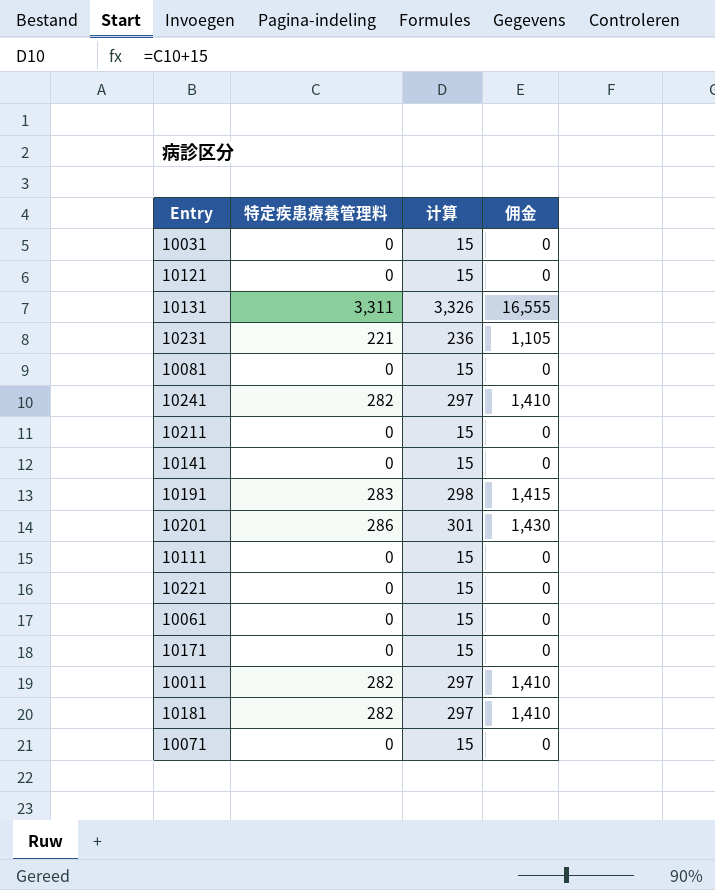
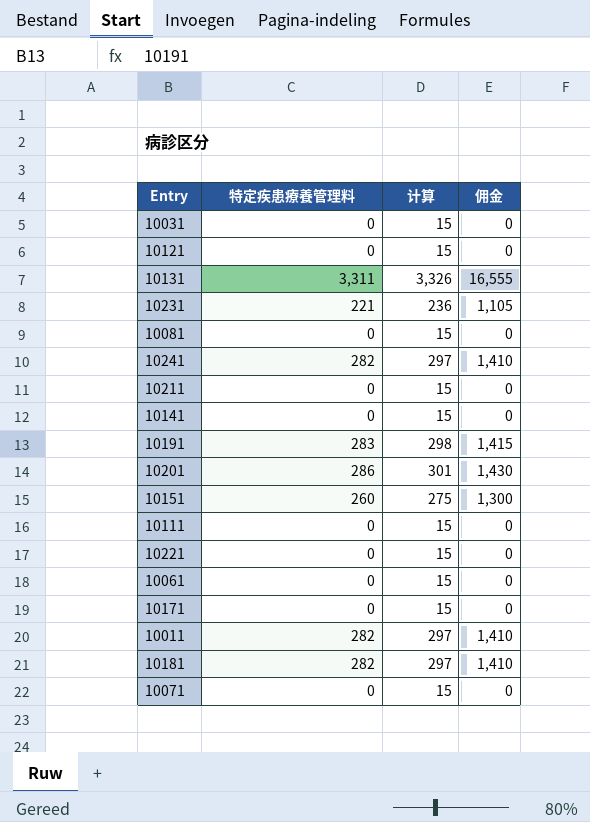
row 10151: none -> 260 | 275 | 1,300

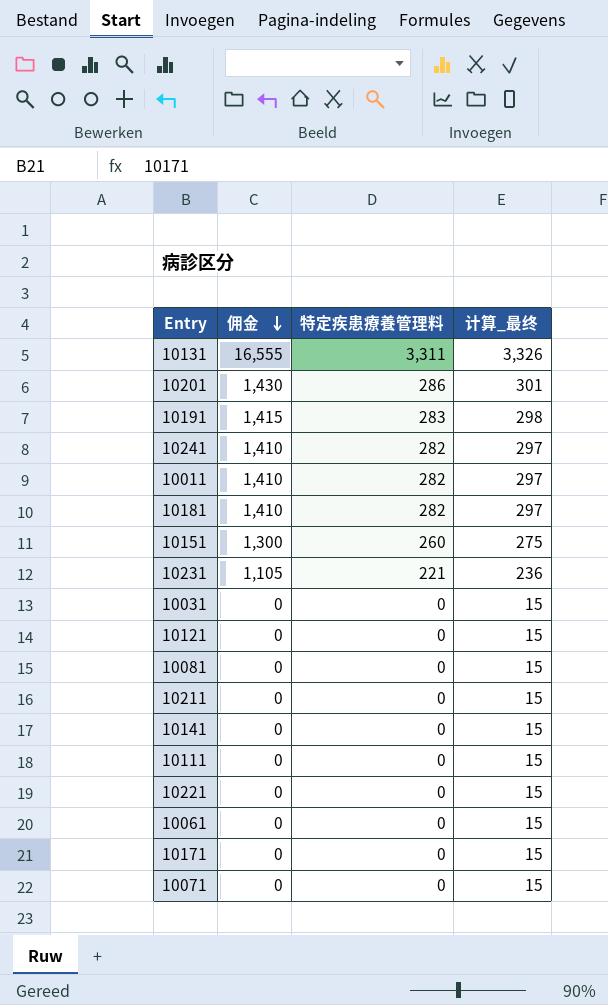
row order: none -> 佣金 descending
column 佣金 | position: 4 -> 2
column name: 计算 -> 计算_最终

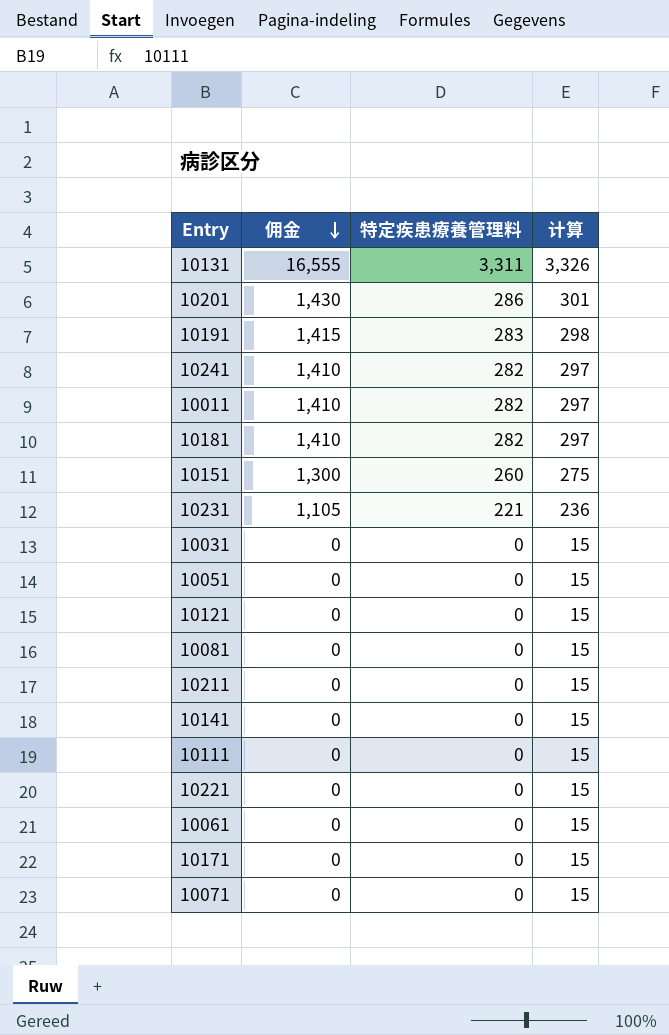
column name: 计算_最终 -> 计算
row 10051: none -> 0 | 0 | 15

